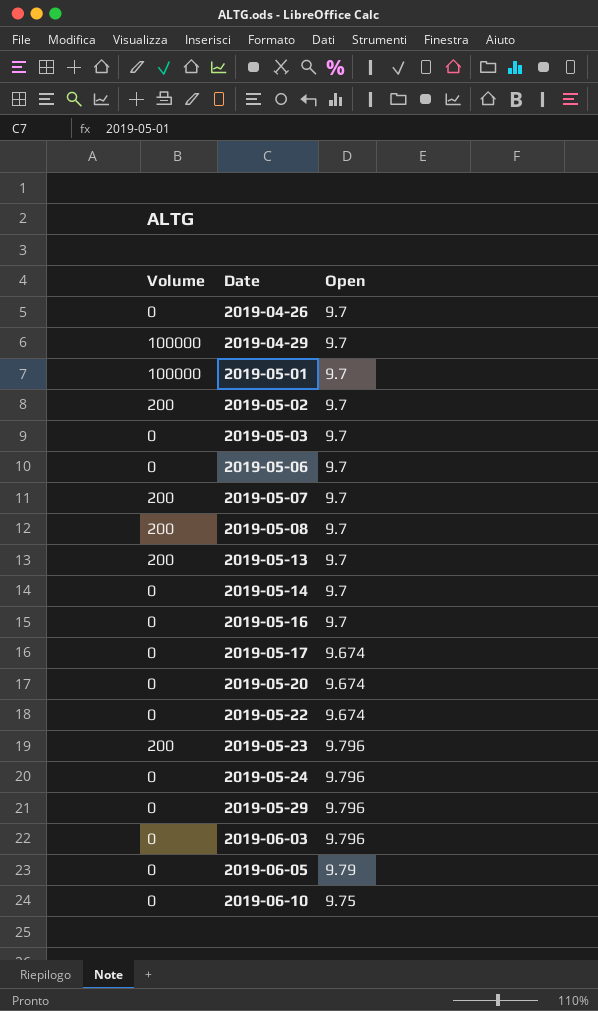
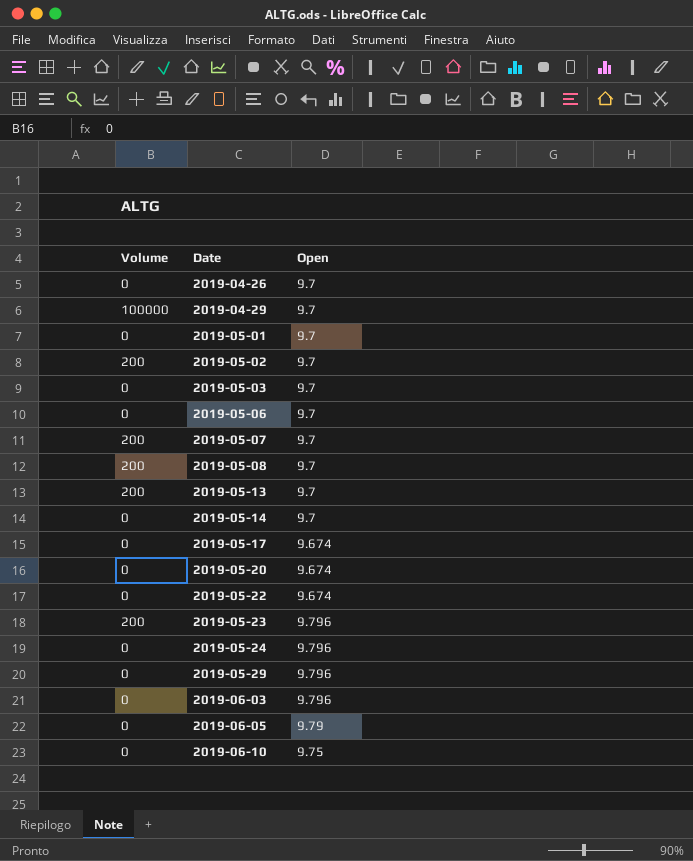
row 2019-05-16: 0 | 9.7 -> none
2019-05-01 | Volume: 100000 -> 0

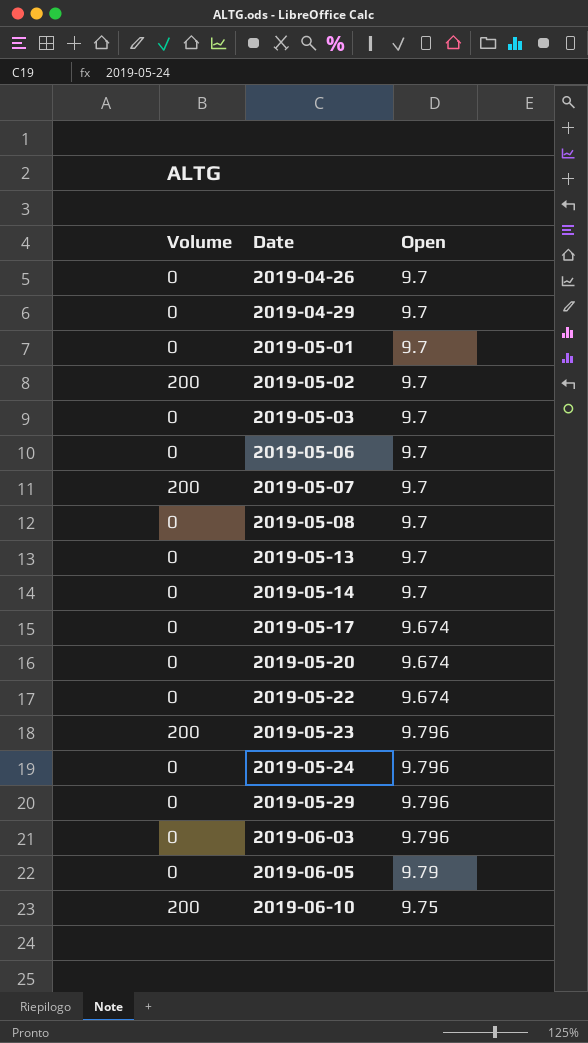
2019-04-29 | Volume: 100000 -> 0
2019-05-08 | Volume: 200 -> 0
2019-05-13 | Volume: 200 -> 0
2019-06-10 | Volume: 0 -> 200

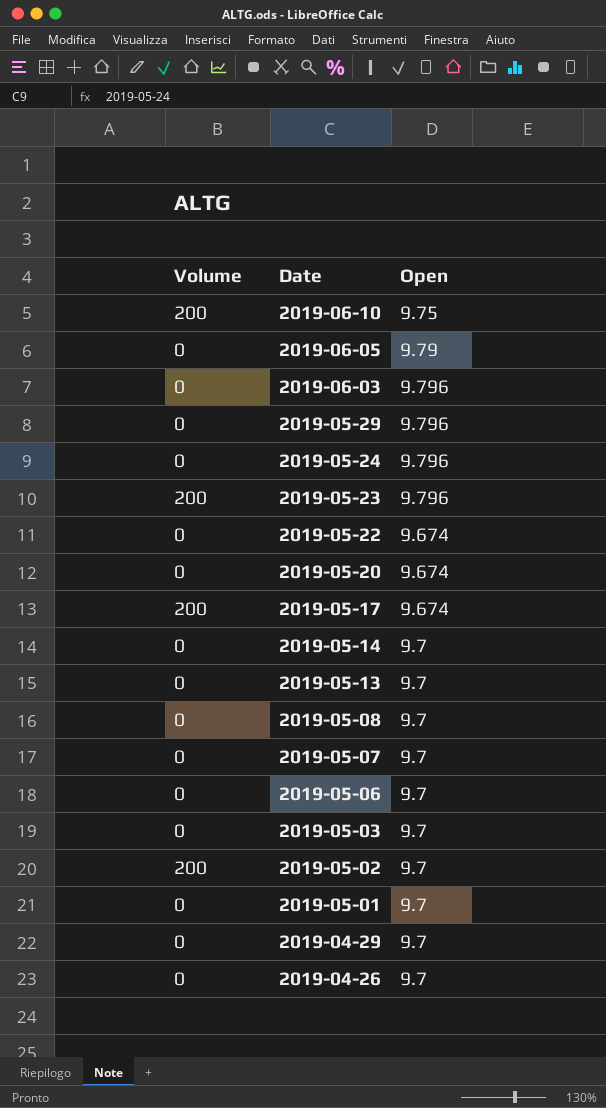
row order: Date ascending -> Date descending
2019-05-17 | Volume: 0 -> 200
2019-05-07 | Volume: 200 -> 0

